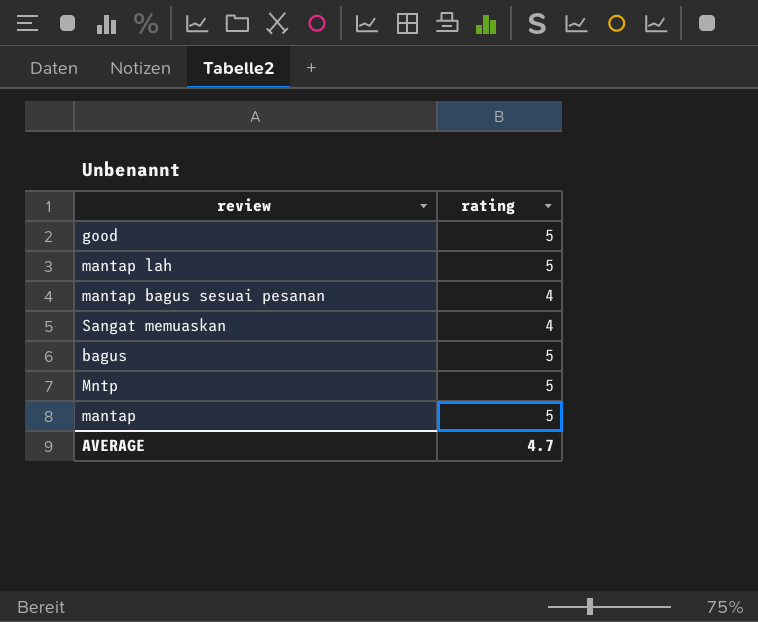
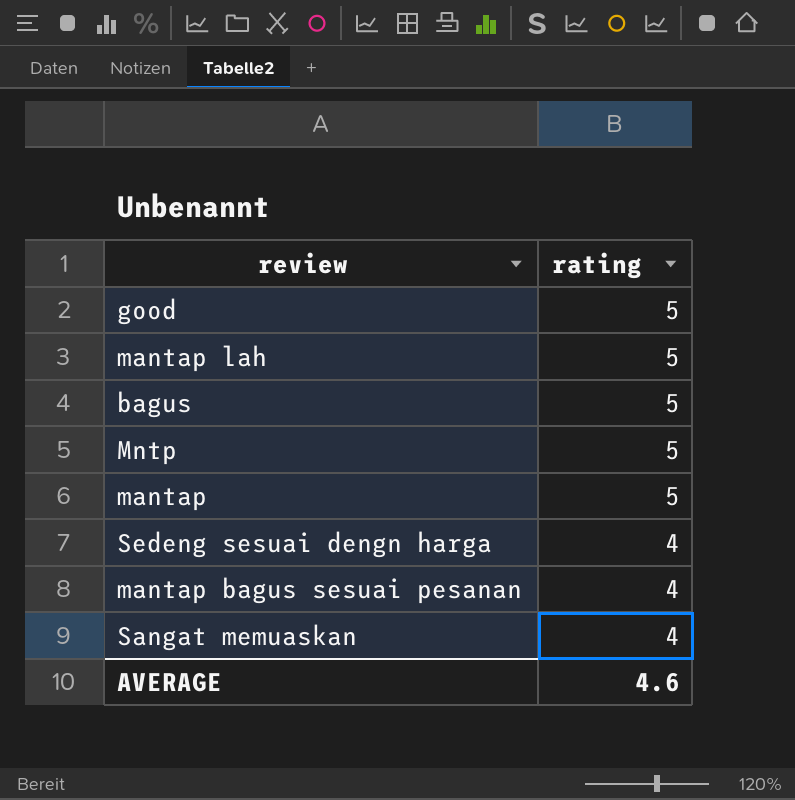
row order: none -> rating descending
row Sedeng sesuai dengn harga: none -> 4
AVERAGE | rating: 4.7 -> 4.6

